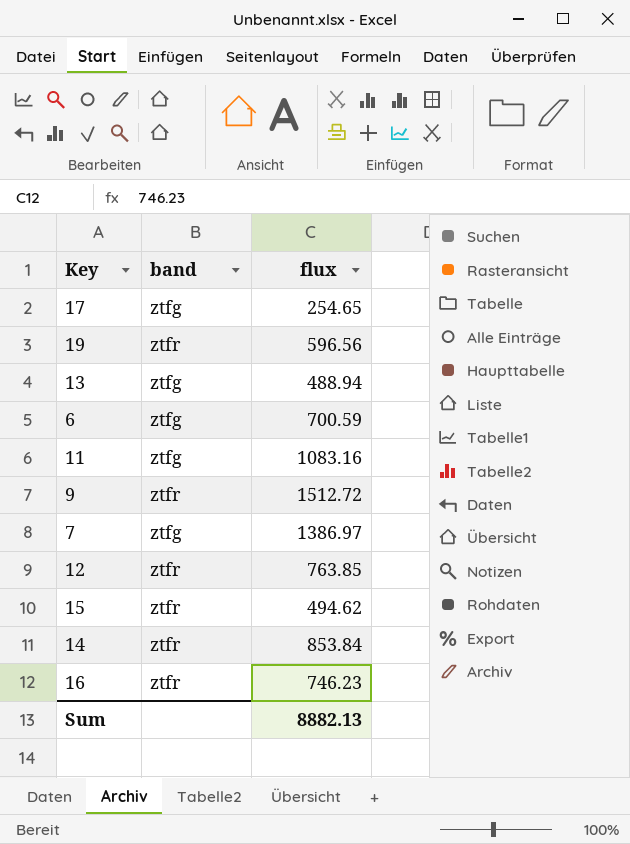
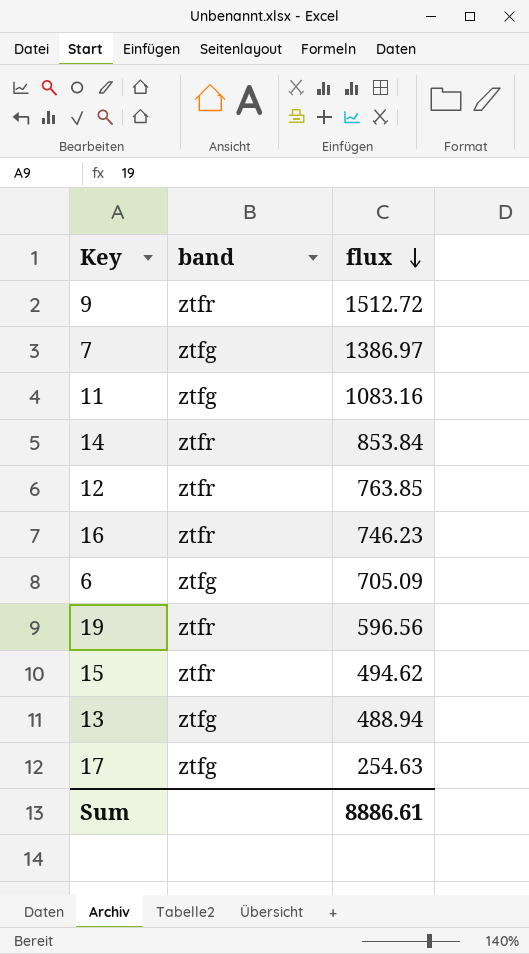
row order: none -> flux descending
6 | flux: 700.59 -> 705.09
17 | flux: 254.65 -> 254.63
Sum | flux: 8882.13 -> 8886.61

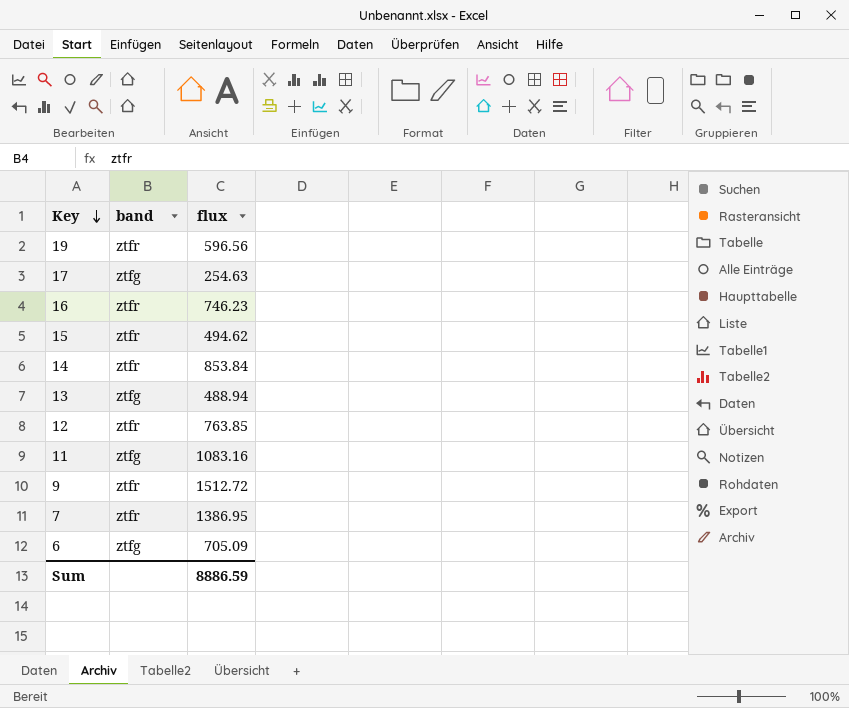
row order: flux descending -> Key descending
7 | band: ztfg -> ztfr
7 | flux: 1386.97 -> 1386.95
Sum | flux: 8886.61 -> 8886.59

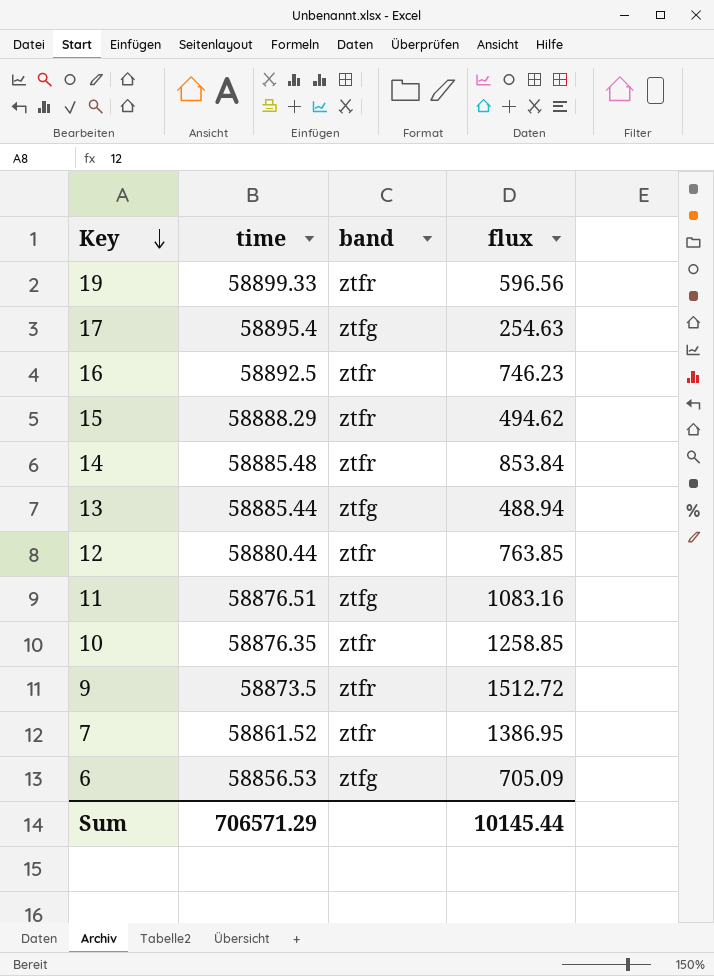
column time | position: none -> 2
row 10: none -> 58876.35 | ztfr | 1258.85
Sum | flux: 8886.59 -> 10145.44

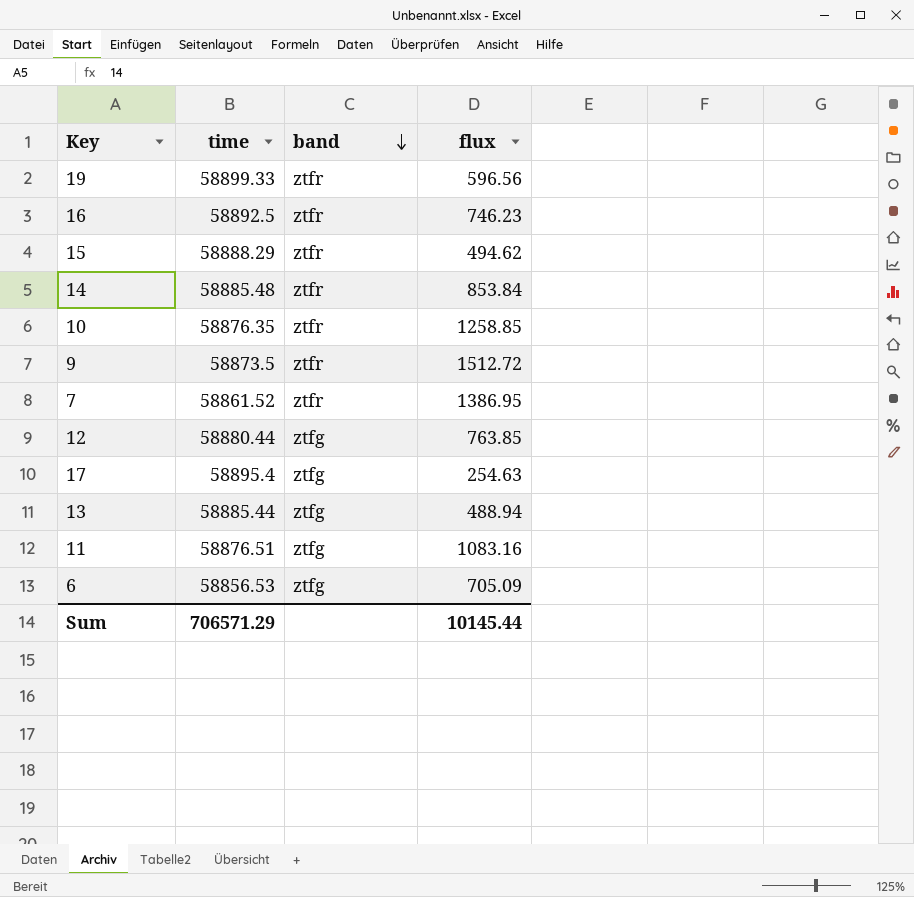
row order: Key descending -> band descending
12 | band: ztfr -> ztfg

